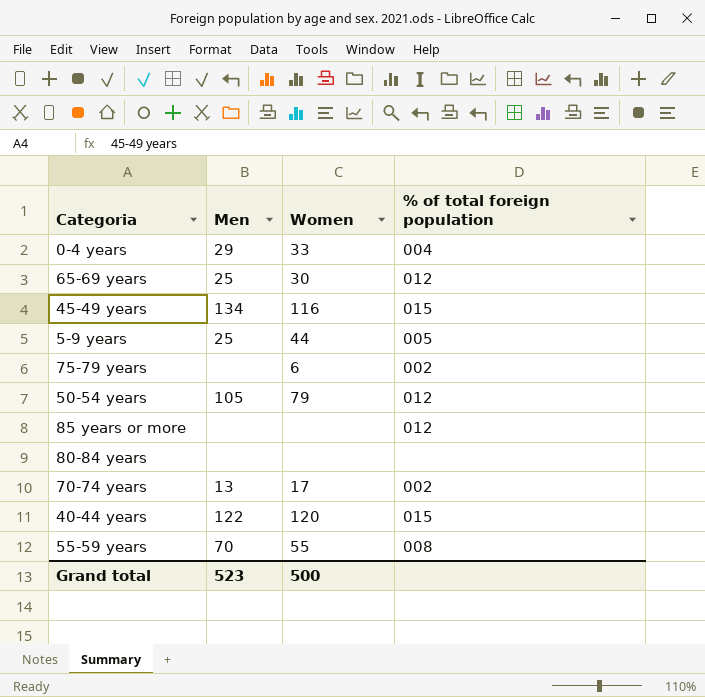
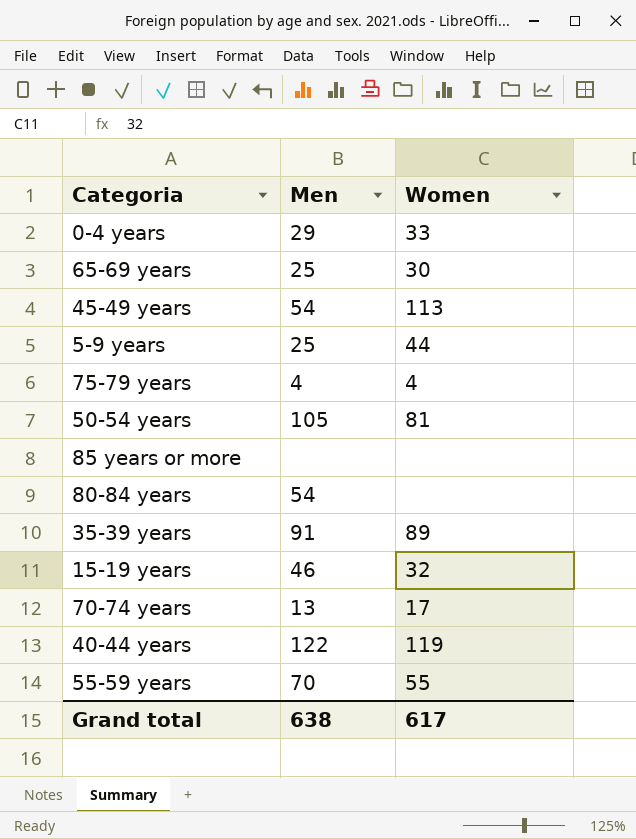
column % of total foreign population | position: 4 -> none
45-49 years | Men: 134 -> 54
45-49 years | Women: 116 -> 113
75-79 years | Men: none -> 4
75-79 years | Women: 6 -> 4
50-54 years | Women: 79 -> 81
80-84 years | Men: none -> 54
row 35-39 years: none -> 91 | 89
row 15-19 years: none -> 46 | 32
40-44 years | Women: 120 -> 119
Grand total | Men: 523 -> 638
Grand total | Women: 500 -> 617

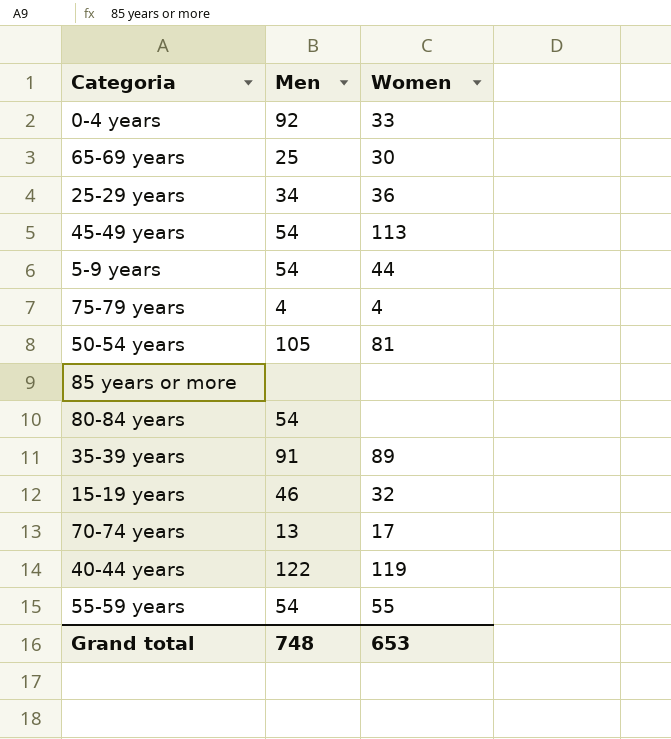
0-4 years | Men: 29 -> 92
row 25-29 years: none -> 34 | 36
5-9 years | Men: 25 -> 54
55-59 years | Men: 70 -> 54
Grand total | Men: 638 -> 748
Grand total | Women: 617 -> 653

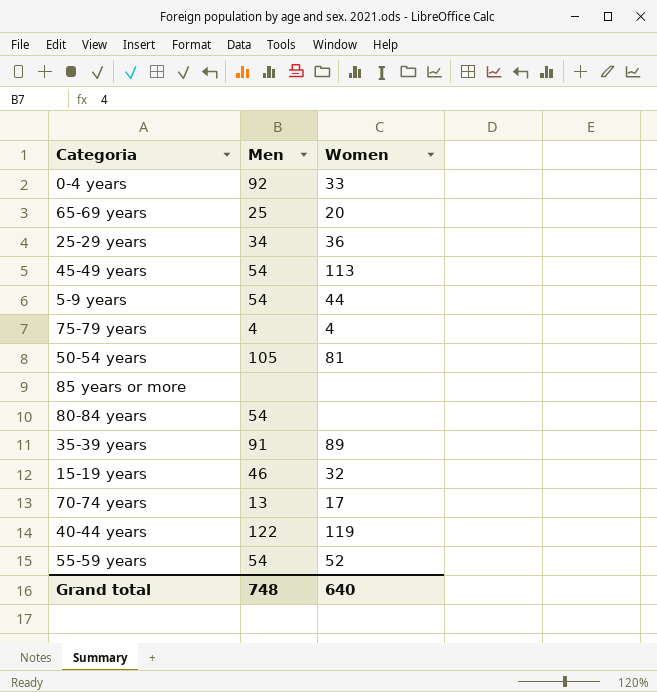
65-69 years | Women: 30 -> 20
55-59 years | Women: 55 -> 52
Grand total | Women: 653 -> 640

